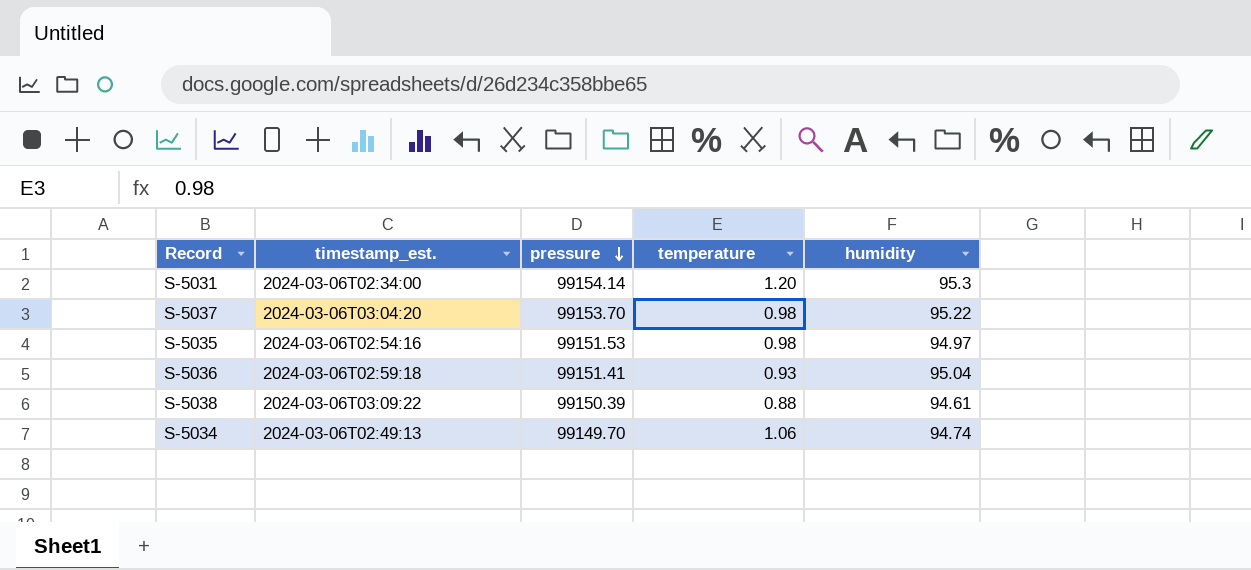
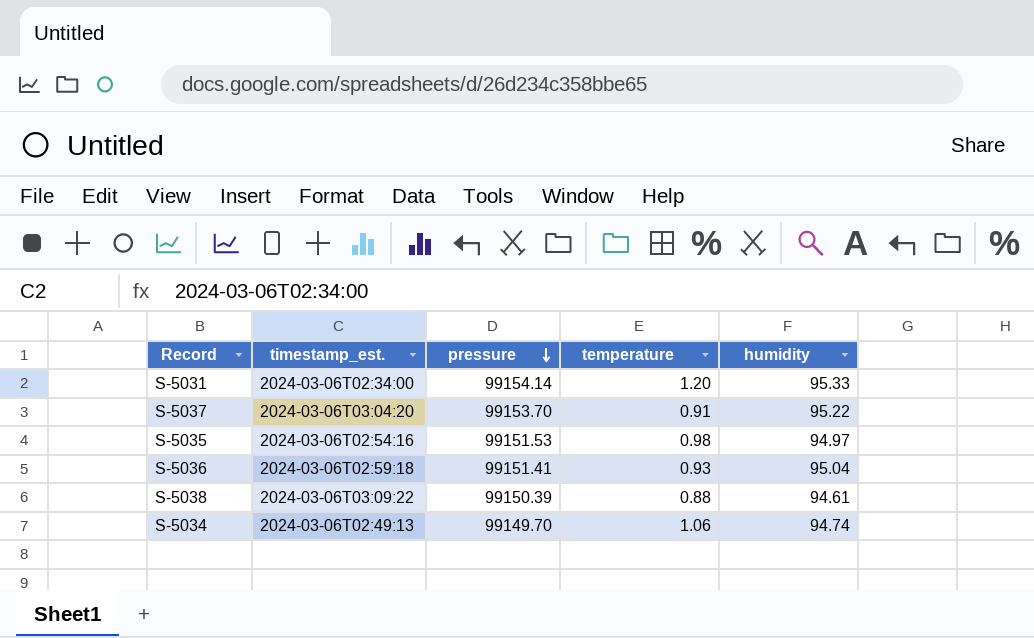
S-5031 | humidity: 95.3 -> 95.33
S-5037 | temperature: 0.98 -> 0.91

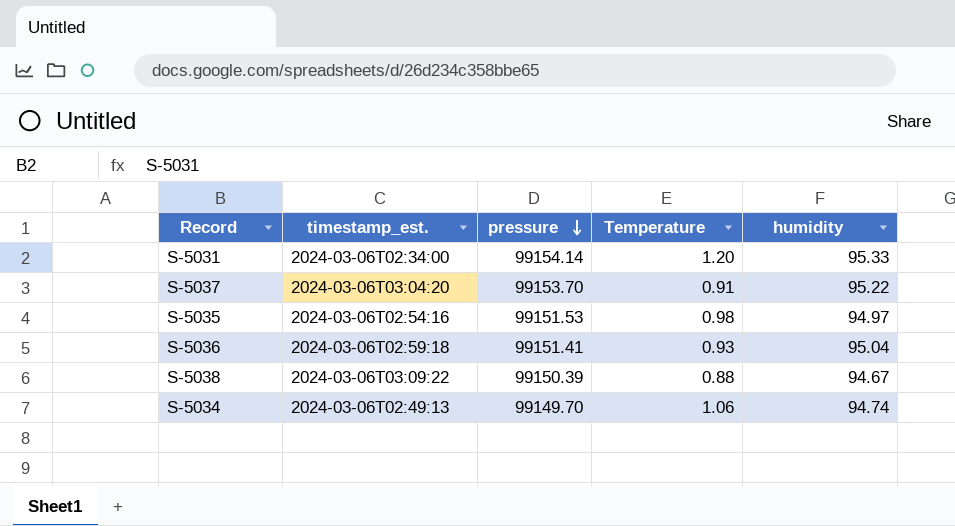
column name: temperature -> Temperature
S-5038 | humidity: 94.61 -> 94.67

